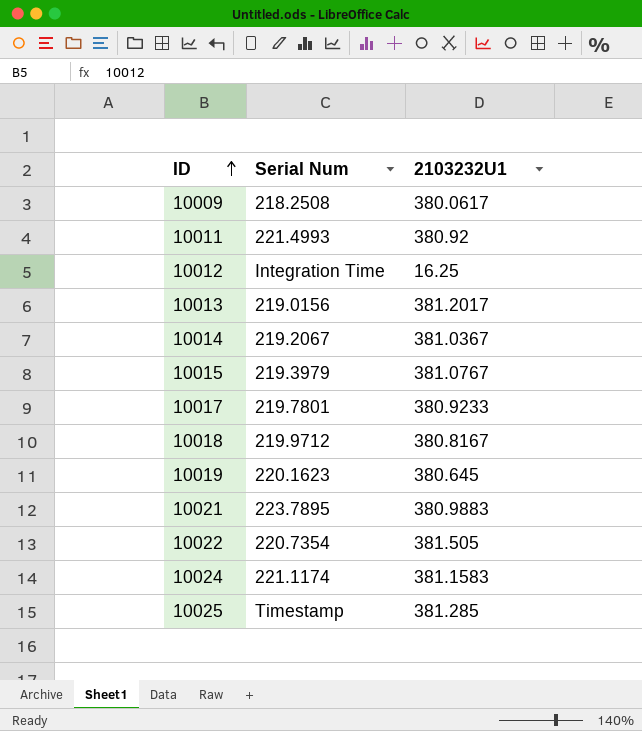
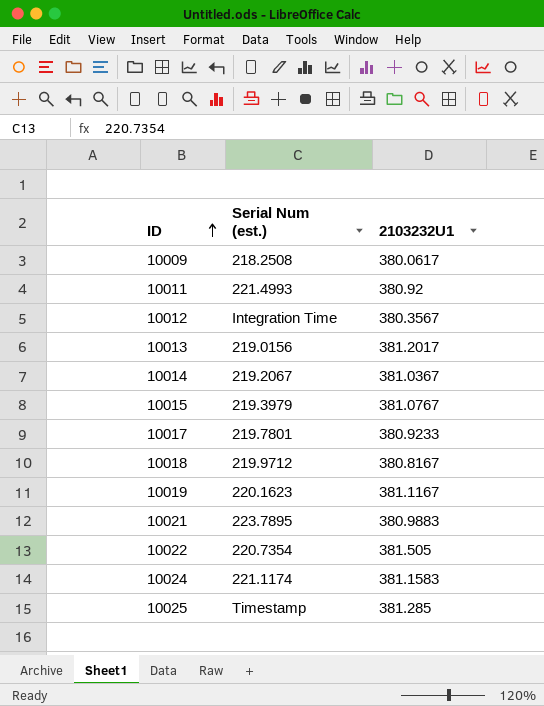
column name: Serial Num -> Serial Num (est.)
10012 | 2103232U1: 16.25 -> 380.3567
10019 | 2103232U1: 380.645 -> 381.1167

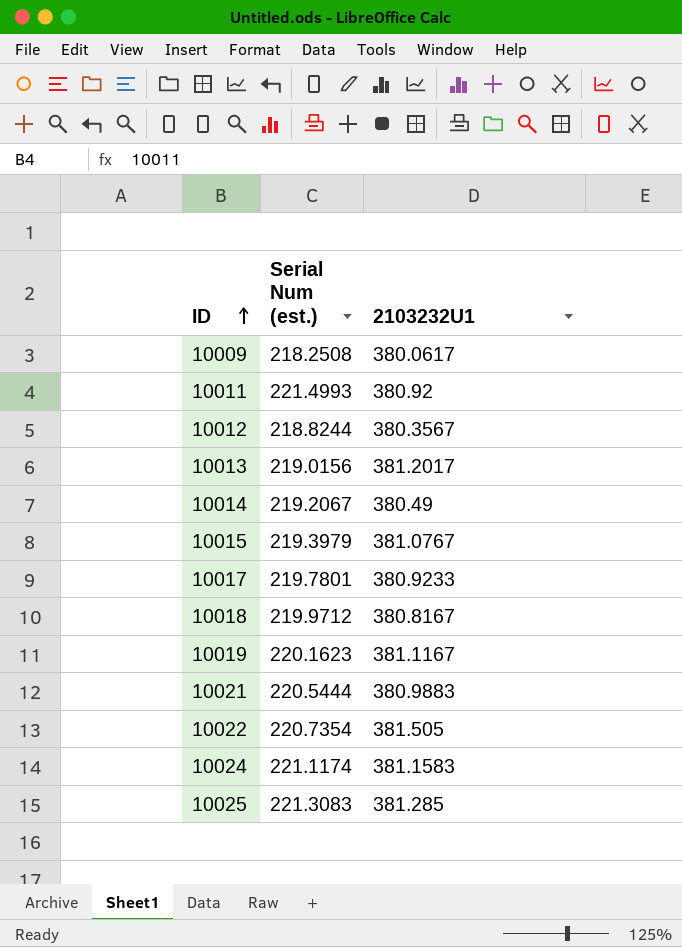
10012 | Serial Num (est.): Integration Time -> 218.8244
10014 | 2103232U1: 381.0367 -> 380.49
10021 | Serial Num (est.): 223.7895 -> 220.5444
10025 | Serial Num (est.): Timestamp -> 221.3083

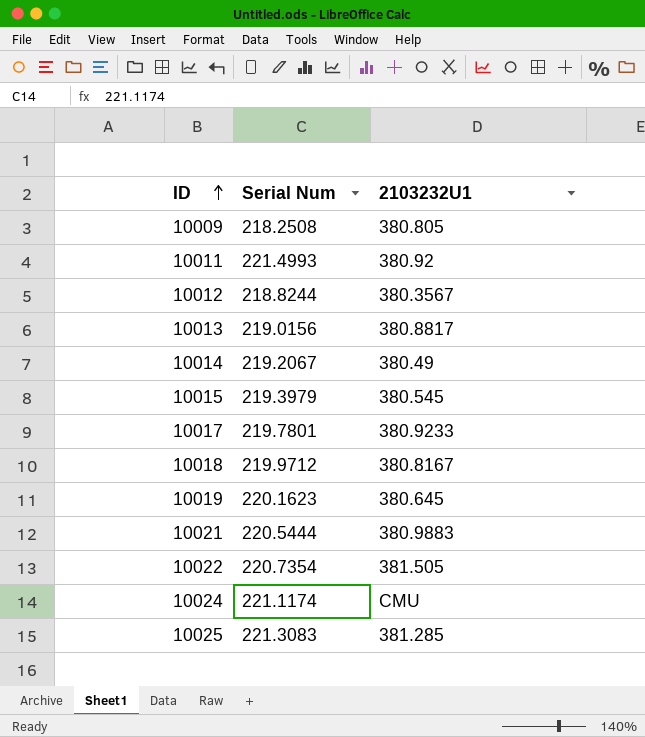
column name: Serial Num (est.) -> Serial Num
10009 | 2103232U1: 380.0617 -> 380.805
10013 | 2103232U1: 381.2017 -> 380.8817
10015 | 2103232U1: 381.0767 -> 380.545
10019 | 2103232U1: 381.1167 -> 380.645
10024 | 2103232U1: 381.1583 -> CMU

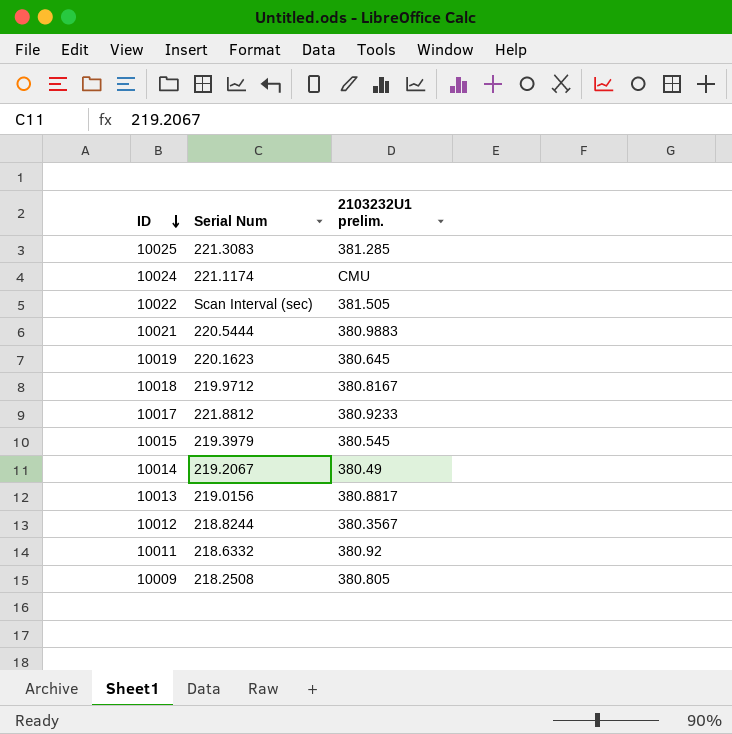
row order: ID ascending -> ID descending
column name: 2103232U1 -> 2103232U1 prelim.
10022 | Serial Num: 220.7354 -> Scan Interval (sec)
10017 | Serial Num: 219.7801 -> 221.8812
10011 | Serial Num: 221.4993 -> 218.6332

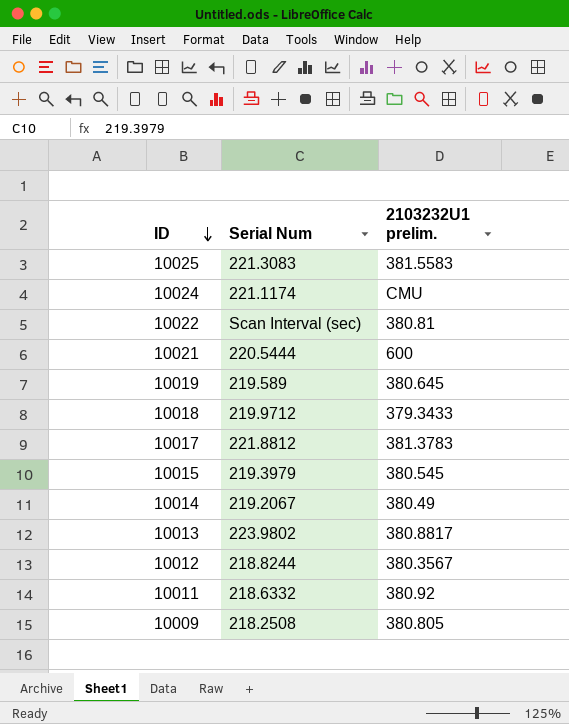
10025 | 2103232U1 prelim.: 381.285 -> 381.5583
10022 | 2103232U1 prelim.: 381.505 -> 380.81
10021 | 2103232U1 prelim.: 380.9883 -> 600
10019 | Serial Num: 220.1623 -> 219.589
10018 | 2103232U1 prelim.: 380.8167 -> 379.3433
10017 | 2103232U1 prelim.: 380.9233 -> 381.3783
10013 | Serial Num: 219.0156 -> 223.9802

